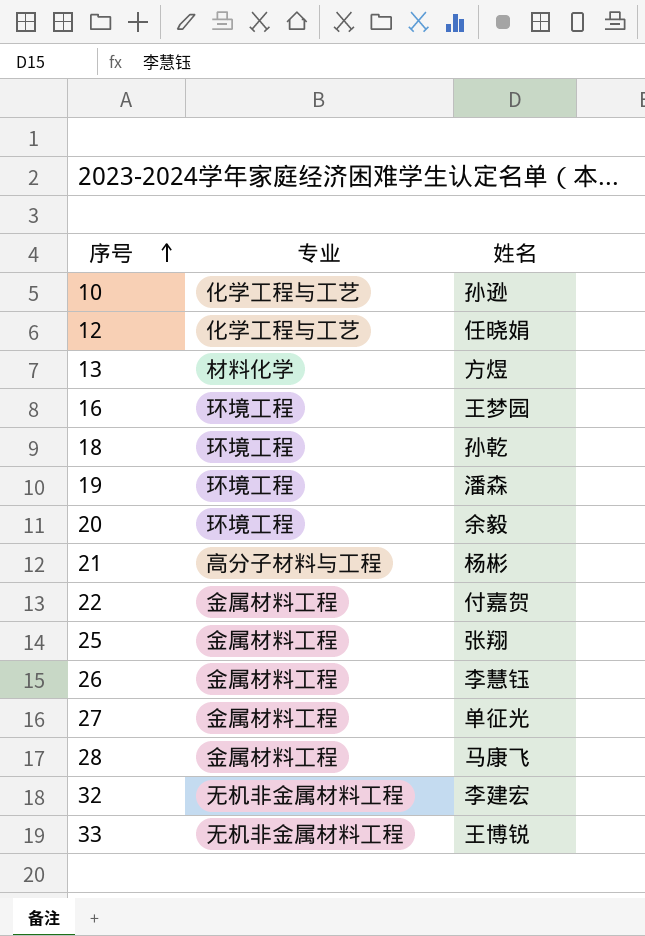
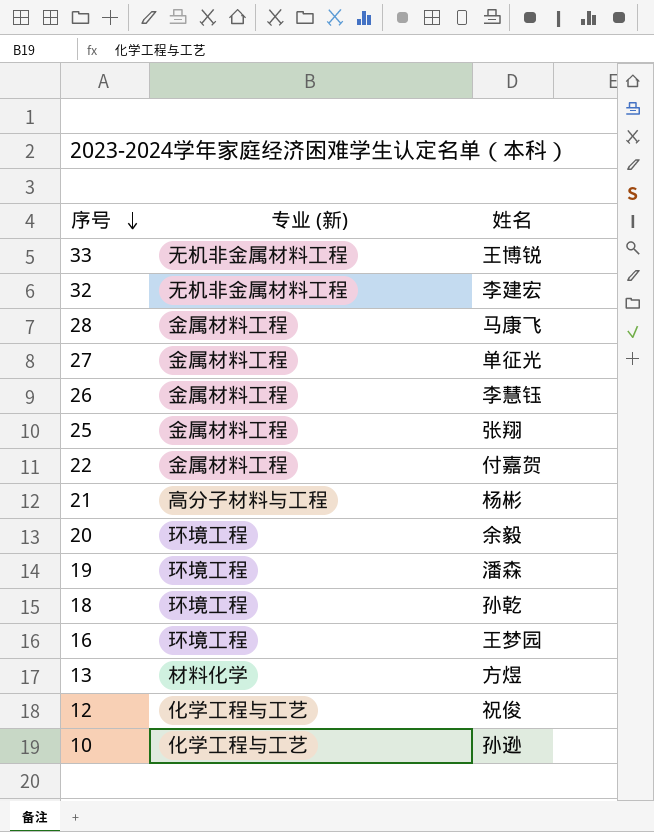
row order: 序号 ascending -> 序号 descending
column name: 专业 -> 专业 (新)
12 | 姓名: 任晓娟 -> 祝俊

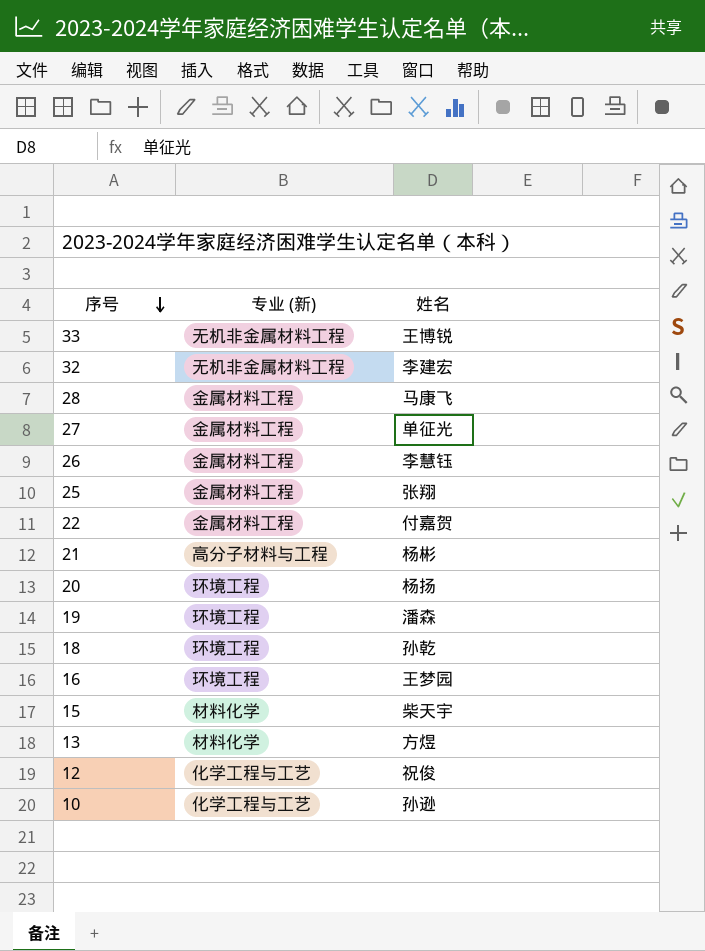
20 | 姓名: 余毅 -> 杨扬
row 15: none -> 材料化学 | 柴天宇

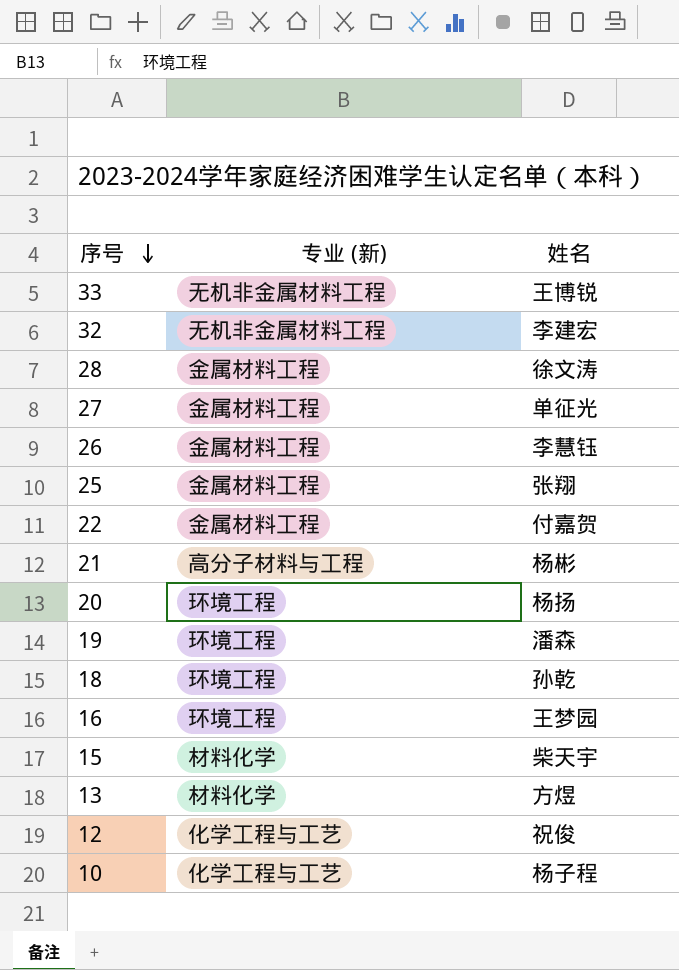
28 | 姓名: 马康飞 -> 徐文涛
10 | 姓名: 孙逊 -> 杨子程

